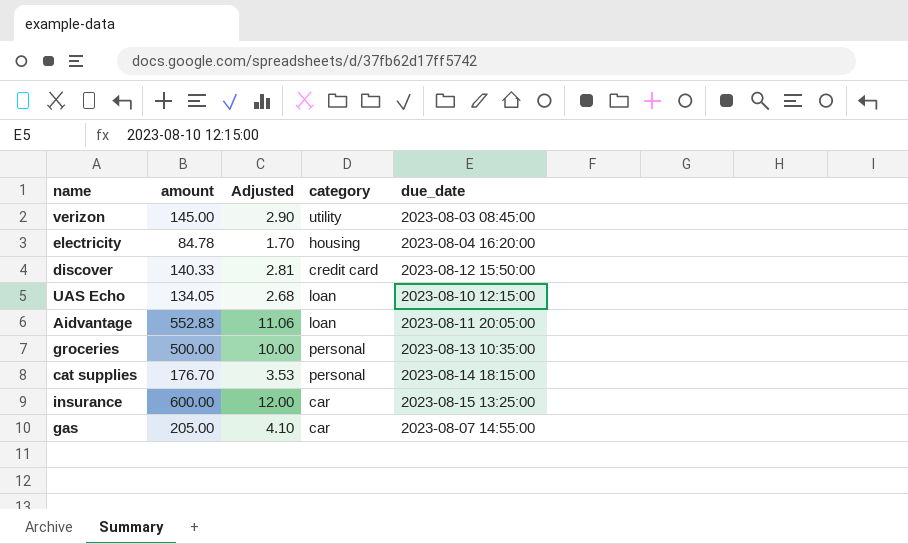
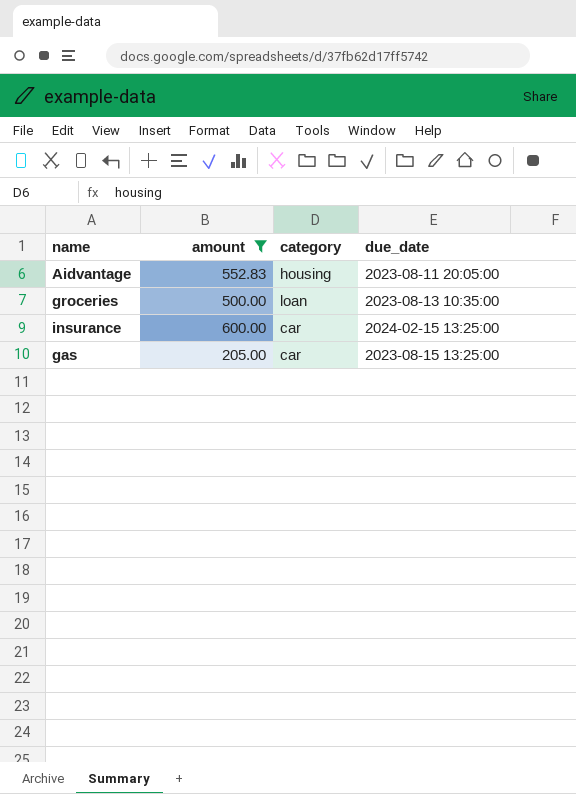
filter: none -> amount >= 205.00
column Adjusted | formula: [amount] * 0.02 -> none
Aidvantage | category: loan -> housing
groceries | category: personal -> loan
insurance | due_date: 2023-08-15 13:25:00 -> 2024-02-15 13:25:00
gas | due_date: 2023-08-07 14:55:00 -> 2023-08-15 13:25:00

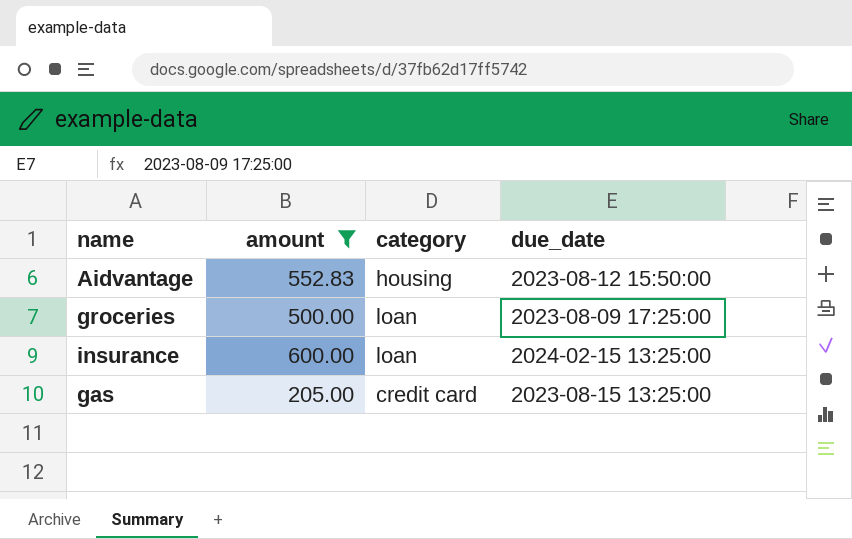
Aidvantage | due_date: 2023-08-11 20:05:00 -> 2023-08-12 15:50:00
groceries | due_date: 2023-08-13 10:35:00 -> 2023-08-09 17:25:00
insurance | category: car -> loan
gas | category: car -> credit card

